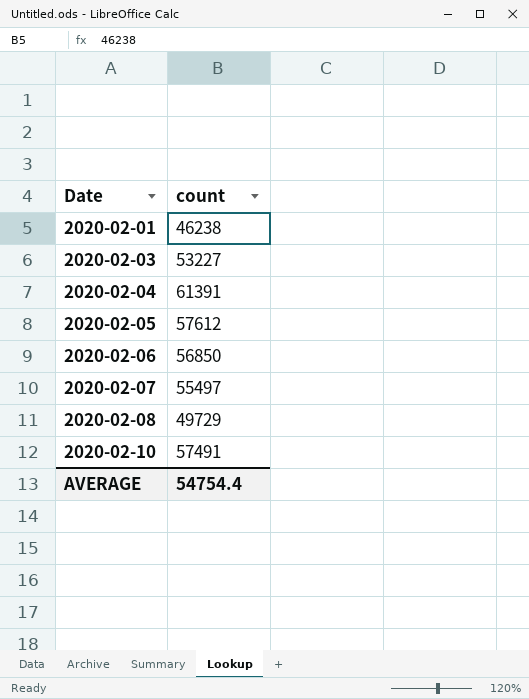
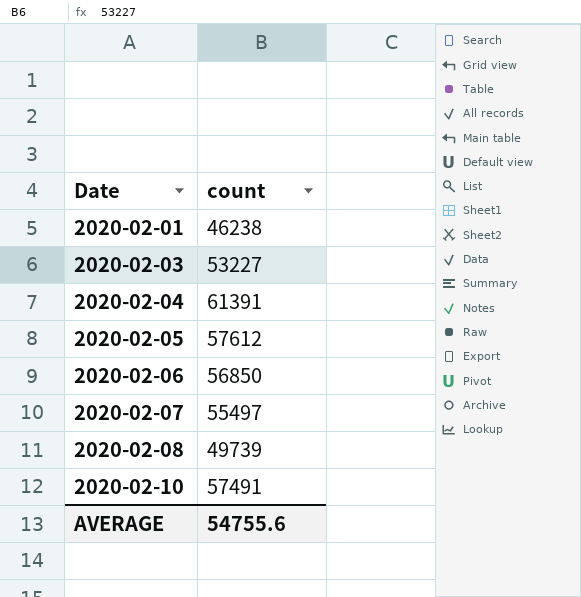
2020-02-08 | count: 49729 -> 49739
AVERAGE | count: 54754.4 -> 54755.6

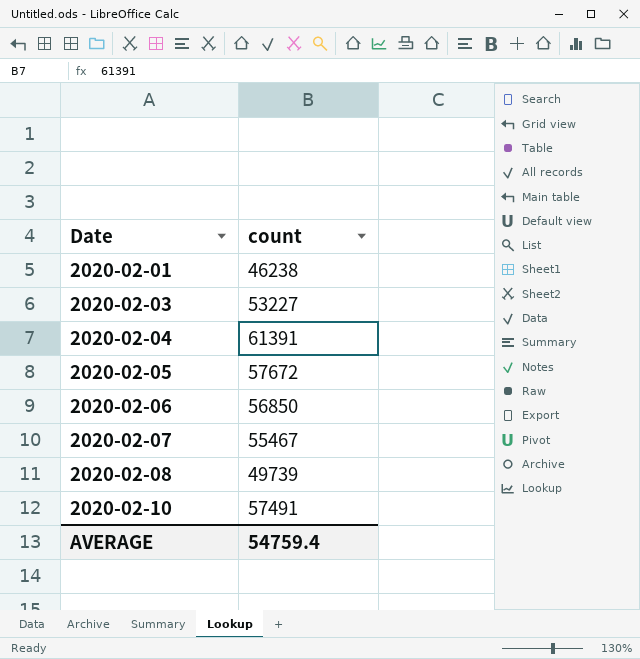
2020-02-05 | count: 57612 -> 57672
2020-02-07 | count: 55497 -> 55467
AVERAGE | count: 54755.6 -> 54759.4

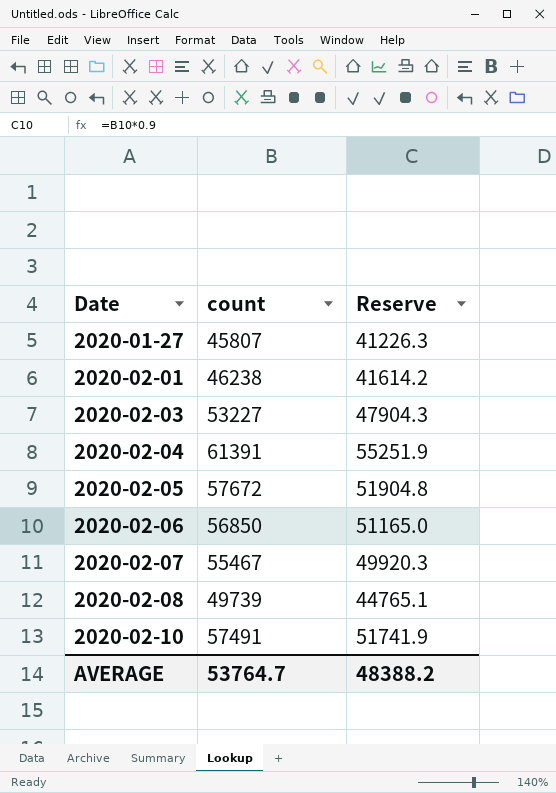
column Reserve | formula: none -> [count] * 0.9
row 2020-01-27: none -> 45807 | 41226.3
AVERAGE | count: 54759.4 -> 53764.7

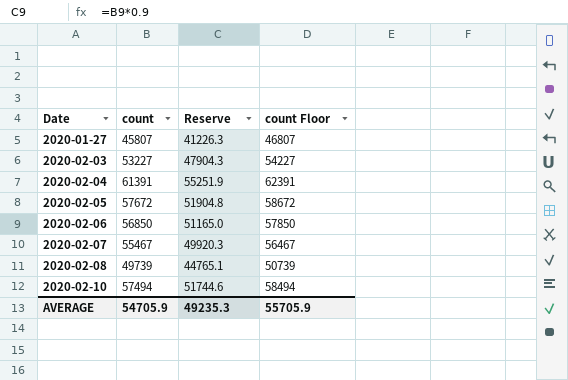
column count Floor | formula: none -> [count] + 1000
row 2020-02-01: 46238 | 41614.2 -> none
2020-02-10 | count: 57491 -> 57494
2020-02-10 | Reserve: 51741.9 -> 51744.6
AVERAGE | count: 53764.7 -> 54705.9
AVERAGE | Reserve: 48388.2 -> 49235.3

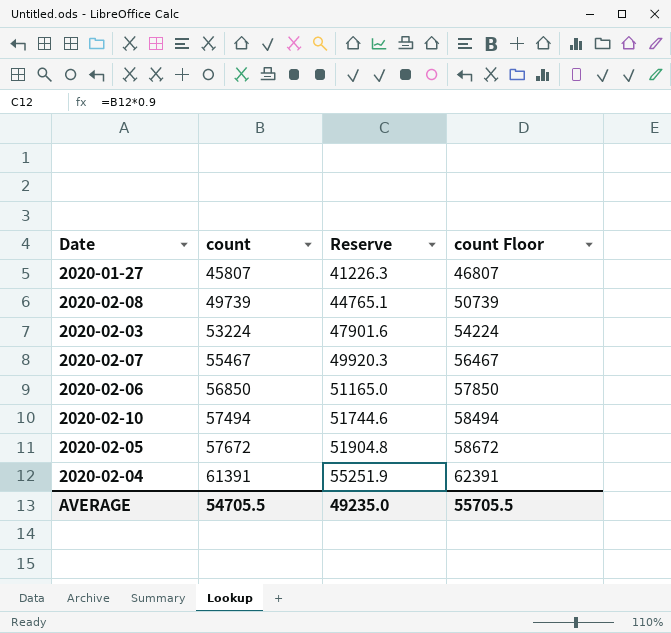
row order: Date ascending -> count ascending
2020-02-03 | count: 53227 -> 53224
2020-02-03 | Reserve: 47904.3 -> 47901.6
2020-02-03 | count Floor: 54227 -> 54224
AVERAGE | count: 54705.9 -> 54705.5
AVERAGE | Reserve: 49235.3 -> 49235.0
AVERAGE | count Floor: 55705.9 -> 55705.5

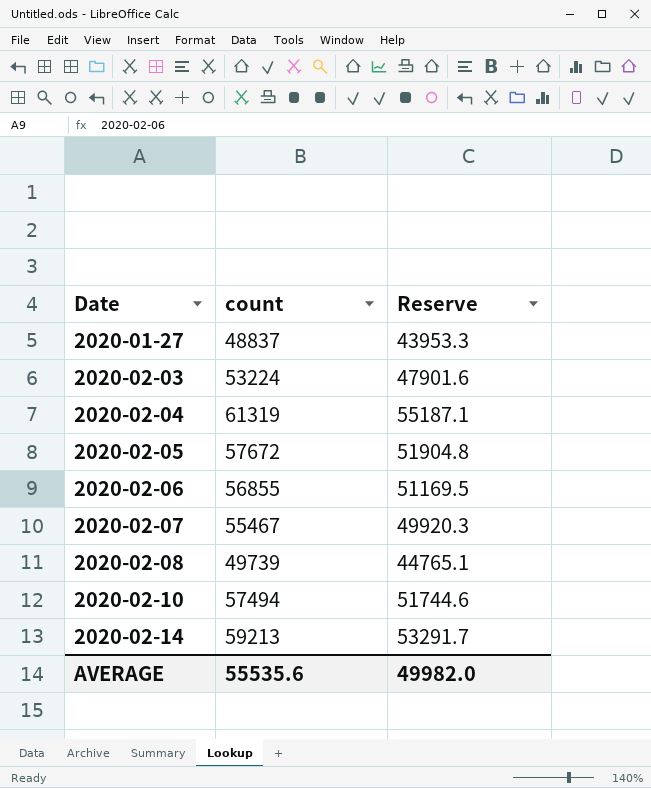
row order: count ascending -> Date ascending
column count Floor | formula: [count] + 1000 -> none
2020-01-27 | count: 45807 -> 48837
2020-01-27 | Reserve: 41226.3 -> 43953.3
2020-02-04 | count: 61391 -> 61319
2020-02-04 | Reserve: 55251.9 -> 55187.1
2020-02-06 | count: 56850 -> 56855
2020-02-06 | Reserve: 51165.0 -> 51169.5
row 2020-02-14: none -> 59213 | 53291.7
AVERAGE | count: 54705.5 -> 55535.6
AVERAGE | Reserve: 49235.0 -> 49982.0

